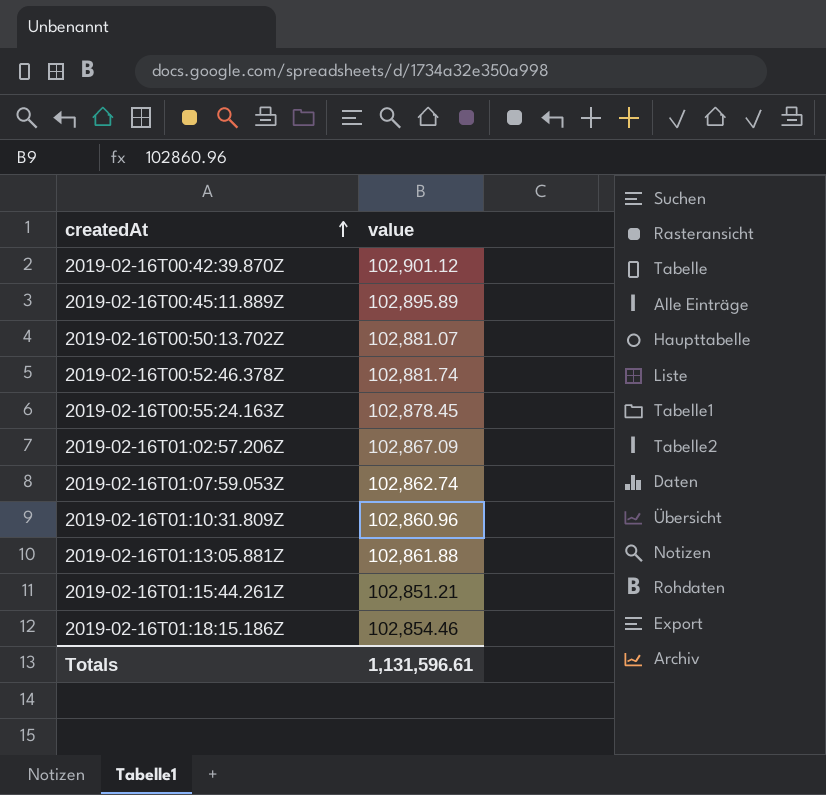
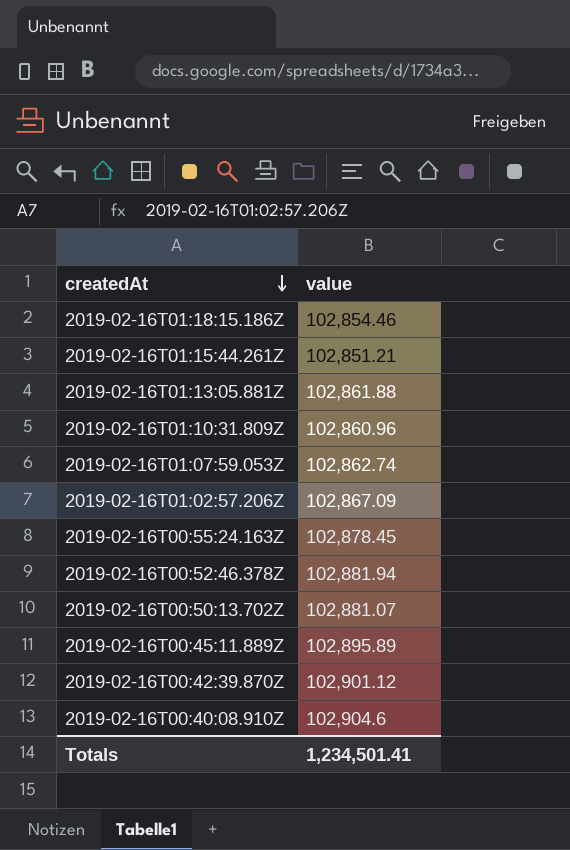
row order: createdAt ascending -> createdAt descending
2019-02-16T00:52:46.378Z | value: 102,881.74 -> 102,881.94
row 2019-02-16T00:40:08.910Z: none -> 102,904.6
Totals | value: 1,131,596.61 -> 1,234,501.41

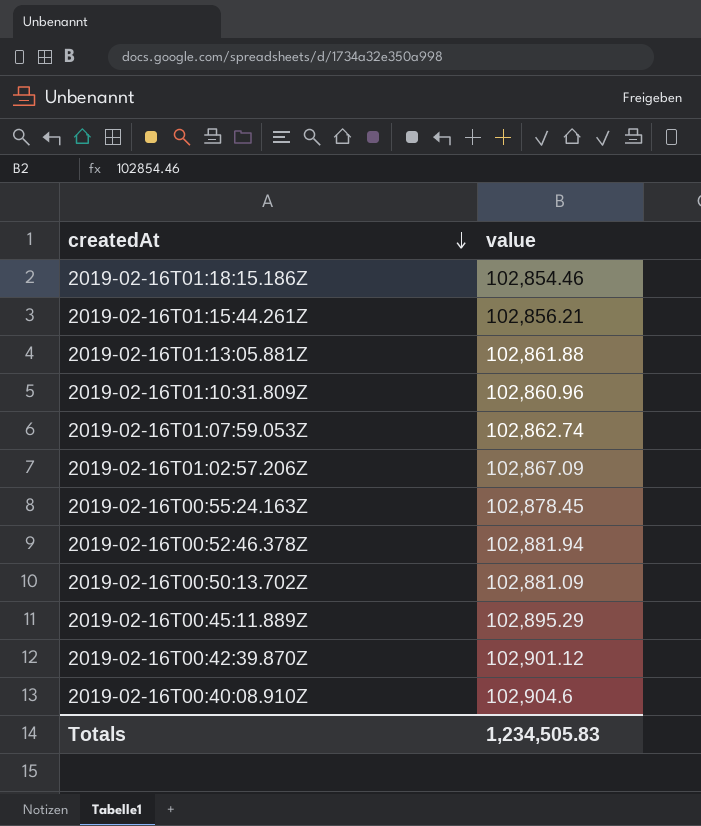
2019-02-16T01:15:44.261Z | value: 102,851.21 -> 102,856.21
2019-02-16T00:50:13.702Z | value: 102,881.07 -> 102,881.09
2019-02-16T00:45:11.889Z | value: 102,895.89 -> 102,895.29
Totals | value: 1,234,501.41 -> 1,234,505.83

